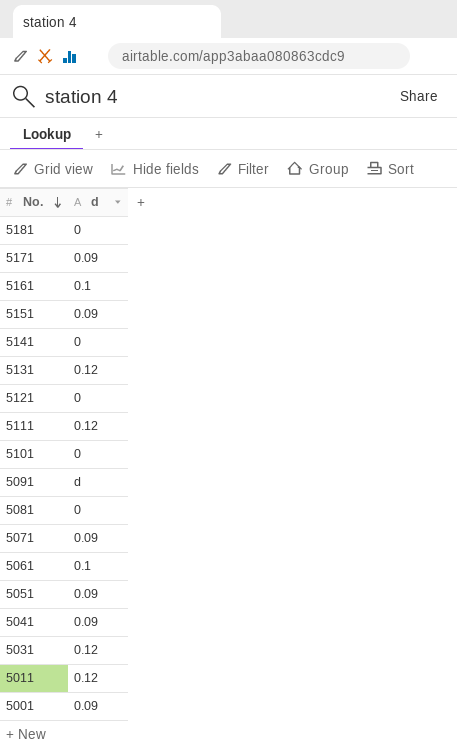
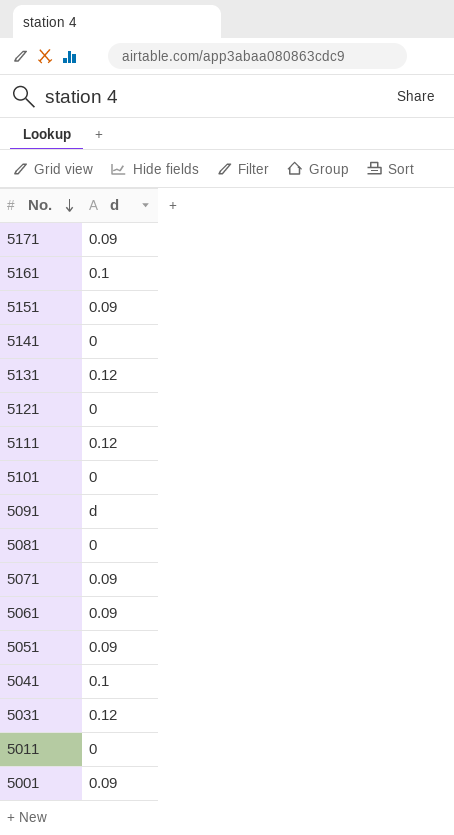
row 5181: 0 -> none
5061 | d: 0.1 -> 0.09
5041 | d: 0.09 -> 0.1
5011 | d: 0.12 -> 0

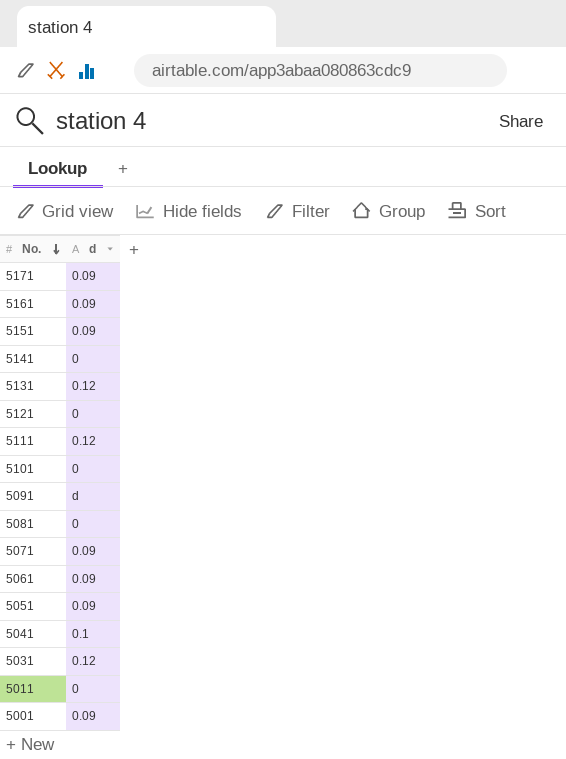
5161 | d: 0.1 -> 0.09

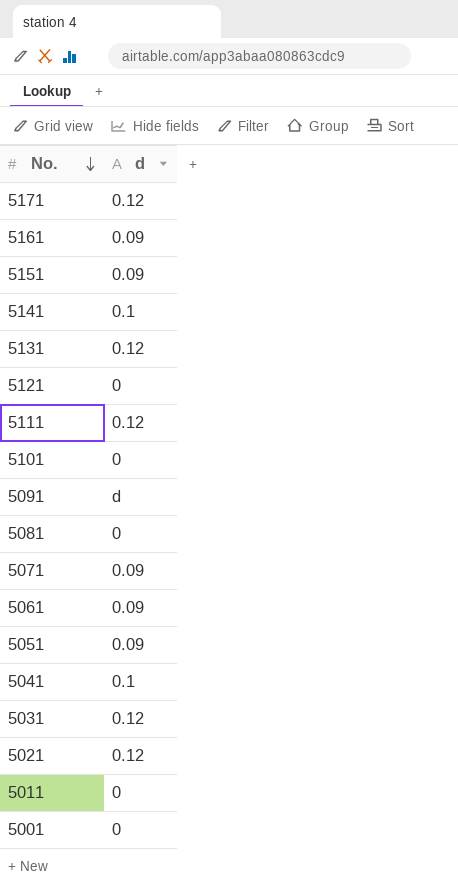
5171 | d: 0.09 -> 0.12
5141 | d: 0 -> 0.1
row 5021: none -> 0.12
5001 | d: 0.09 -> 0

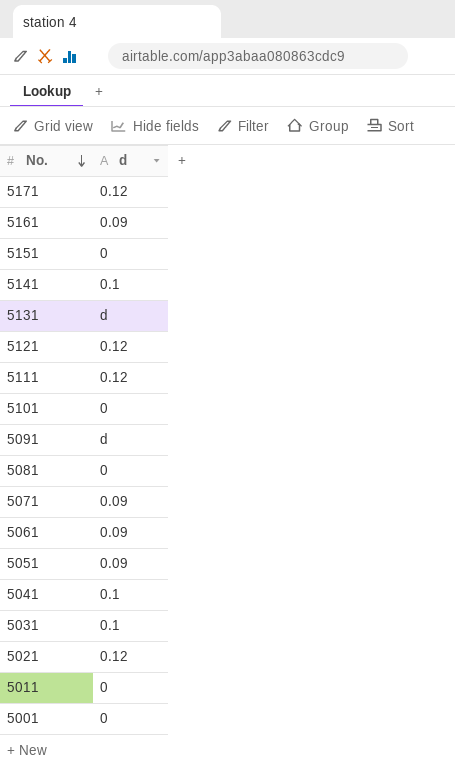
5151 | d: 0.09 -> 0
5131 | d: 0.12 -> d
5121 | d: 0 -> 0.12
5031 | d: 0.12 -> 0.1

